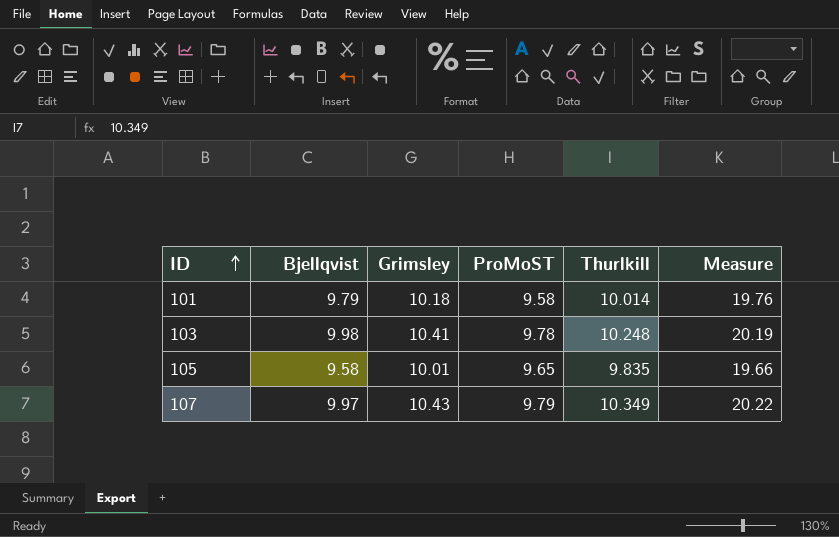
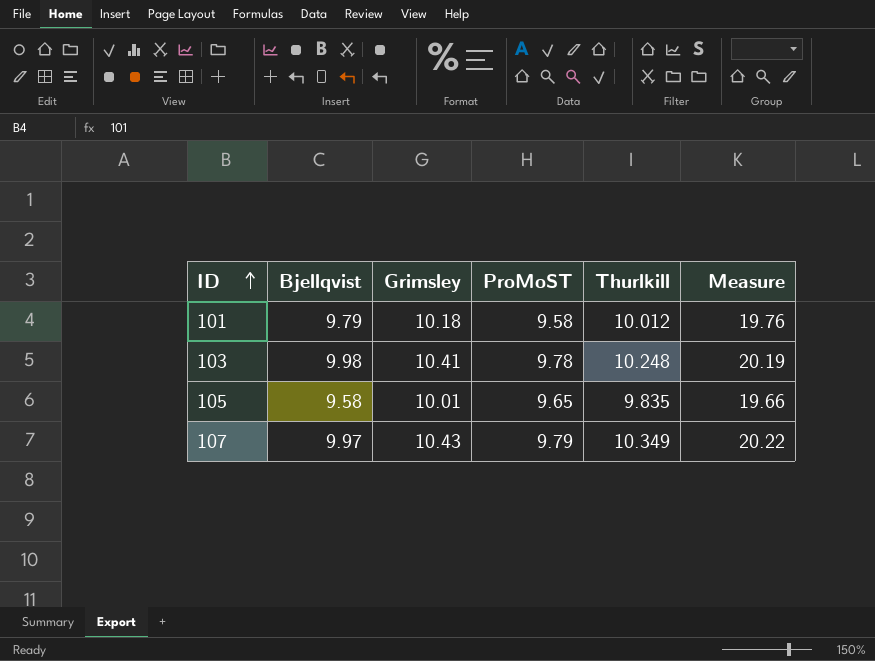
101 | Thurlkill: 10.014 -> 10.012

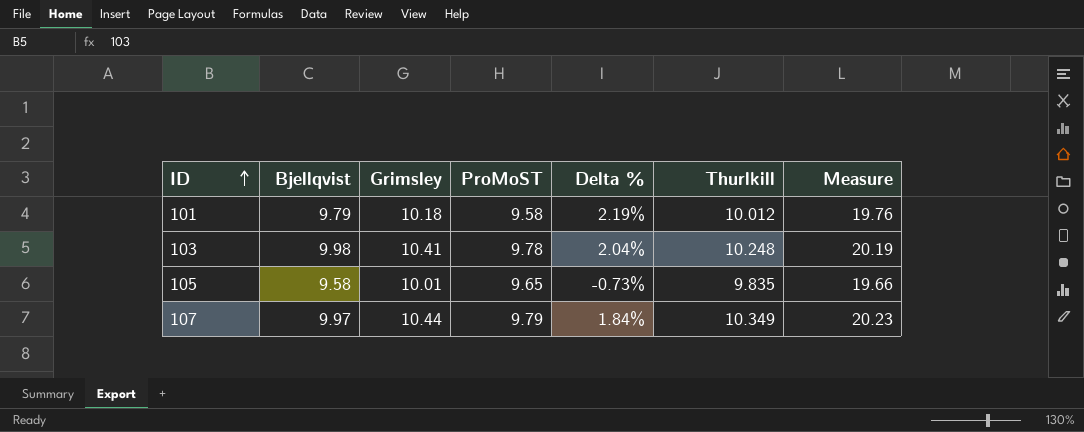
column Delta % | formula: none -> ([Bjellqvist] - [ProMoST]) / [ProMoST]
107 | Grimsley: 10.43 -> 10.44
107 | Measure: 20.22 -> 20.23

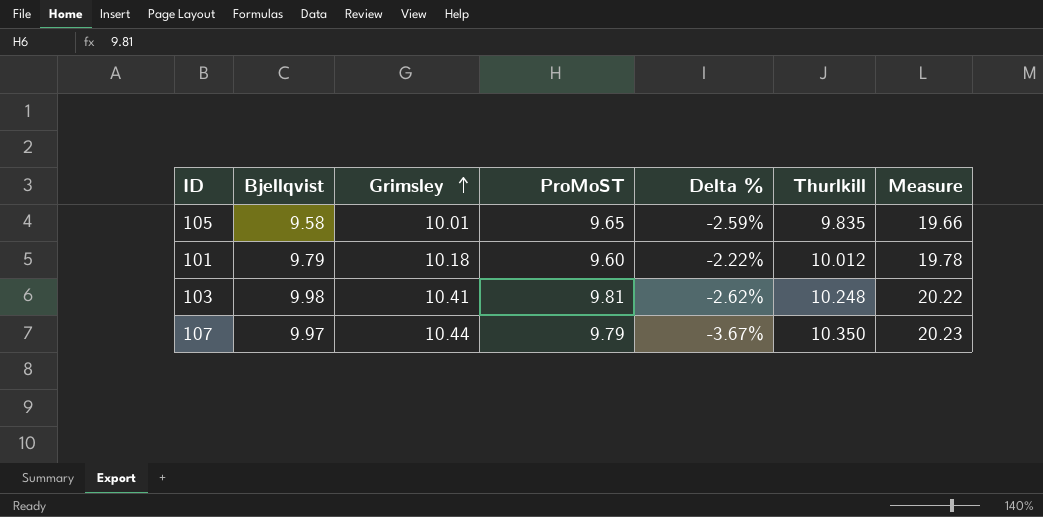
row order: ID ascending -> Grimsley ascending
column Delta % | formula: ([Bjellqvist] - [ProMoST]) / [ProMoST] -> ([Bjellqvist] - [Thurlkill]) / [Thurlkill]
101 | ProMoST: 9.58 -> 9.60
101 | Measure: 19.76 -> 19.78
103 | ProMoST: 9.78 -> 9.81
103 | Measure: 20.19 -> 20.22
107 | Thurlkill: 10.349 -> 10.350

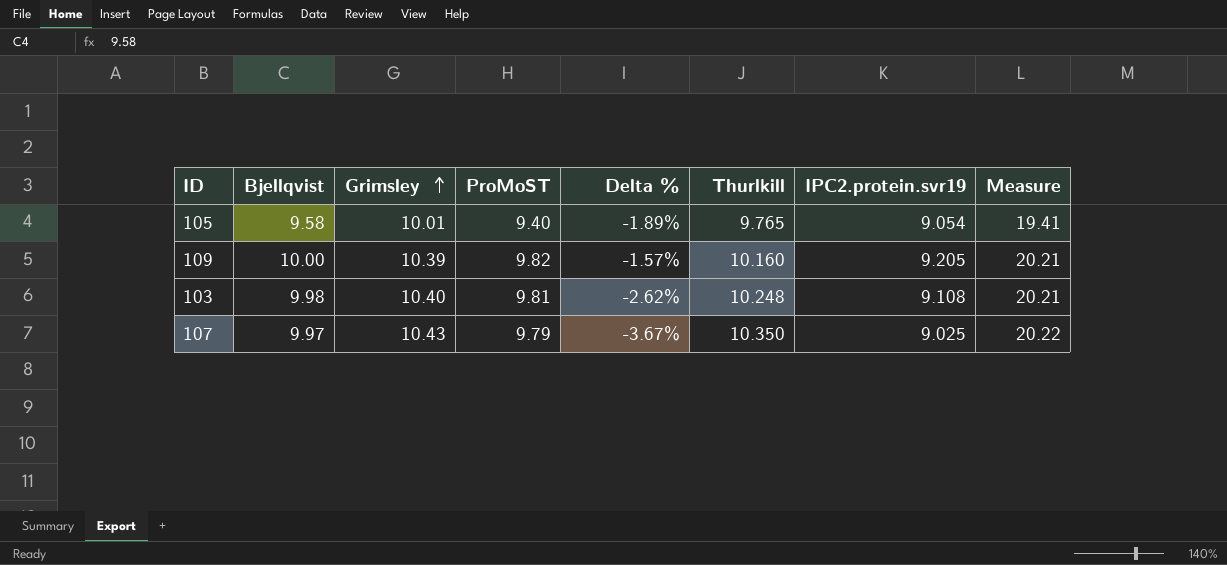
column IPC2.protein.svr19 | position: none -> 7
row 101: 9.79 | 10.18 | 9.60 | -2.22% | 10.012 | 19.78 -> none
105 | ProMoST: 9.65 -> 9.40
105 | Delta %: -2.59% -> -1.89%
105 | Thurlkill: 9.835 -> 9.765
105 | Measure: 19.66 -> 19.41
row 109: none -> 10.00 | 10.39 | 9.82 | -1.57% | 10.160 | 9.205 | 20.21
103 | Grimsley: 10.41 -> 10.40
103 | Measure: 20.22 -> 20.21
107 | Grimsley: 10.44 -> 10.43
107 | Measure: 20.23 -> 20.22

